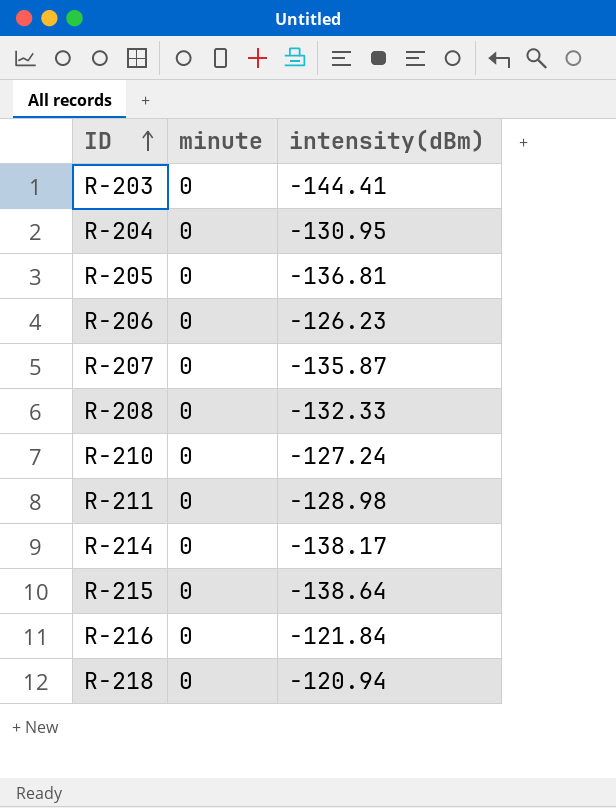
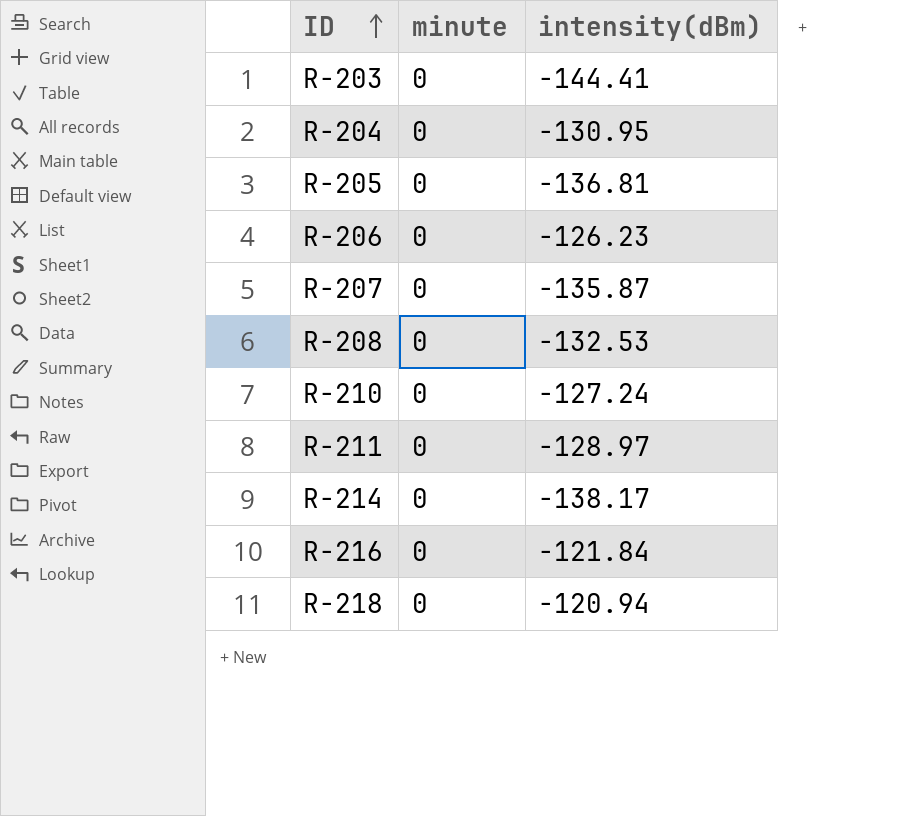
row R-215: 0 | -138.64 -> none
R-208 | intensity(dBm): -132.33 -> -132.53
R-211 | intensity(dBm): -128.98 -> -128.97

